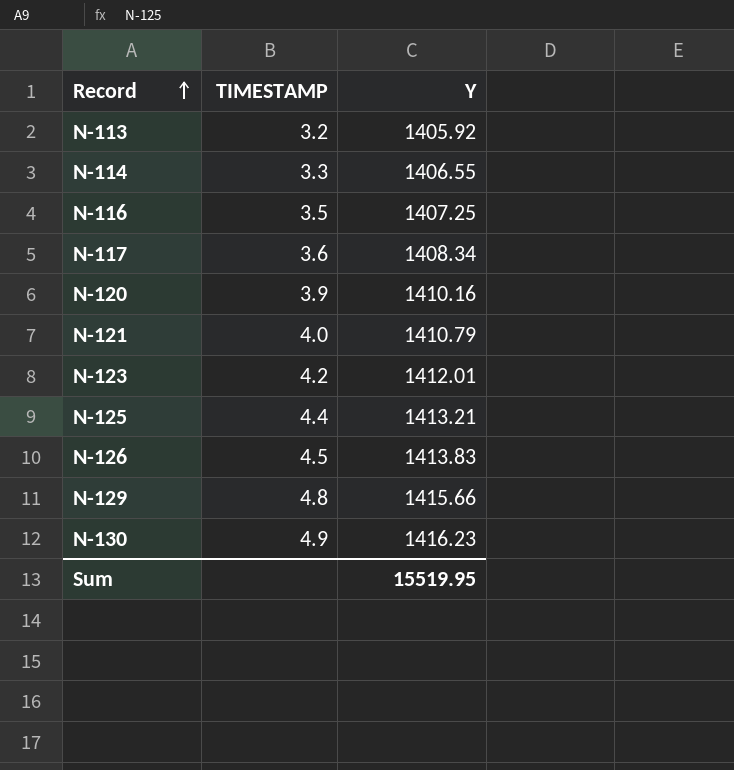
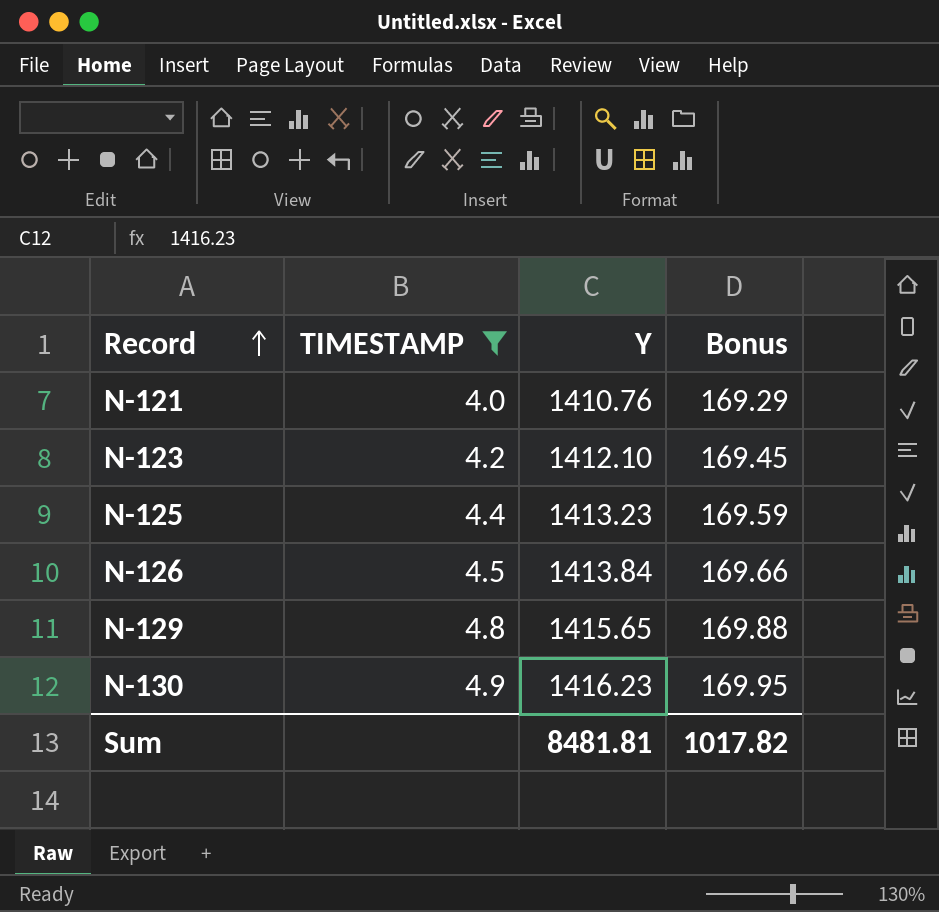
filter: none -> TIMESTAMP >= 4.0
column Bonus | formula: none -> [Y] * 0.12
N-121 | Y: 1410.79 -> 1410.76
N-123 | Y: 1412.01 -> 1412.10
N-125 | Y: 1413.21 -> 1413.23
N-126 | Y: 1413.83 -> 1413.84
N-129 | Y: 1415.66 -> 1415.65
Sum | Y: 15519.95 -> 8481.81

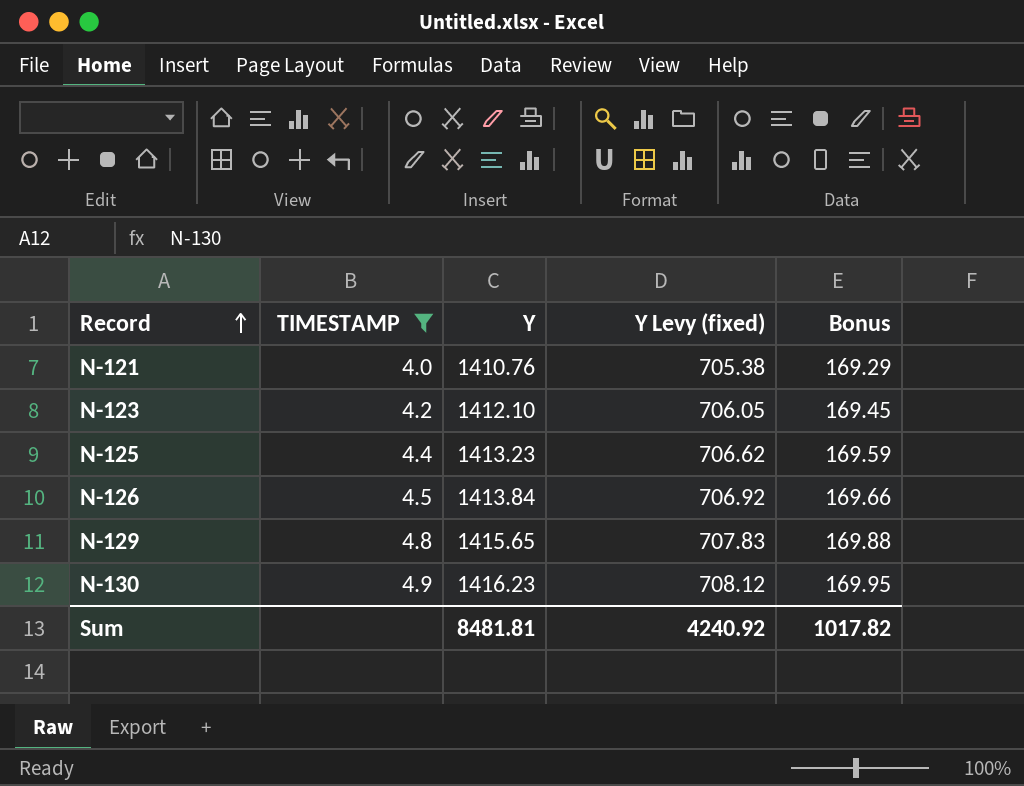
column Y Levy (fixed) | formula: none -> [Y] * 0.5

